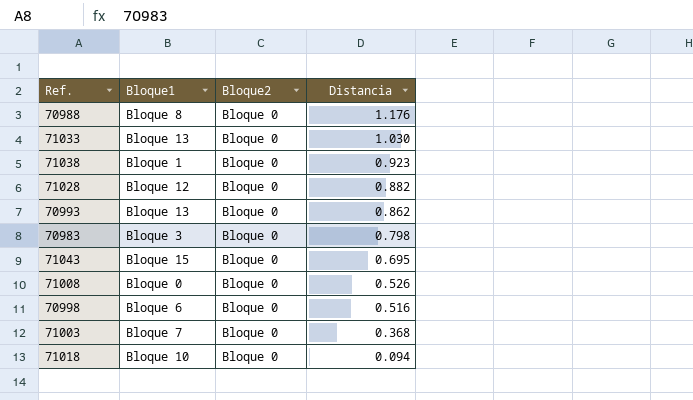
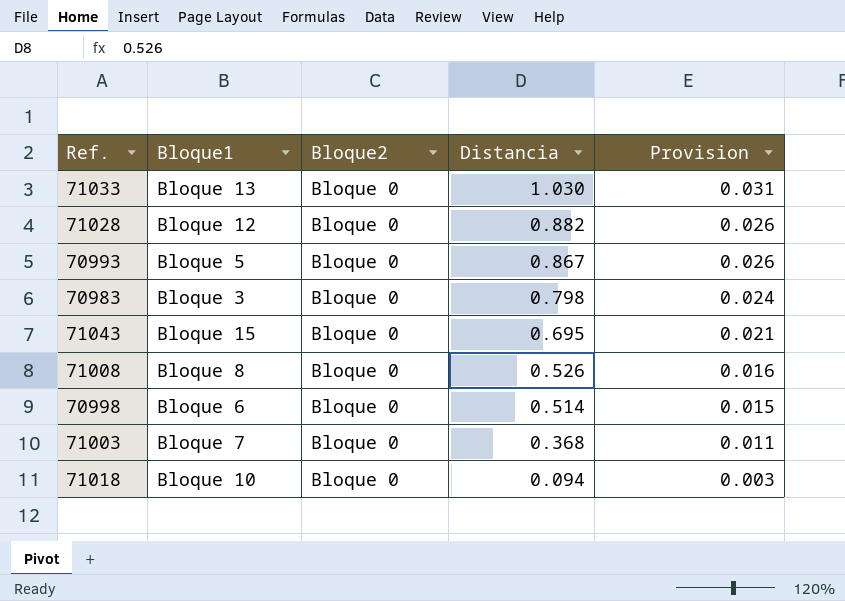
column Provision | formula: none -> [Distancia] * 0.03
row 70988: Bloque 8 | Bloque 0 | 1.176 -> none
row 71038: Bloque 1 | Bloque 0 | 0.923 -> none
70993 | Bloque1: Bloque 13 -> Bloque 5
70993 | Distancia: 0.862 -> 0.867
71008 | Bloque1: Bloque 0 -> Bloque 8
70998 | Distancia: 0.516 -> 0.514

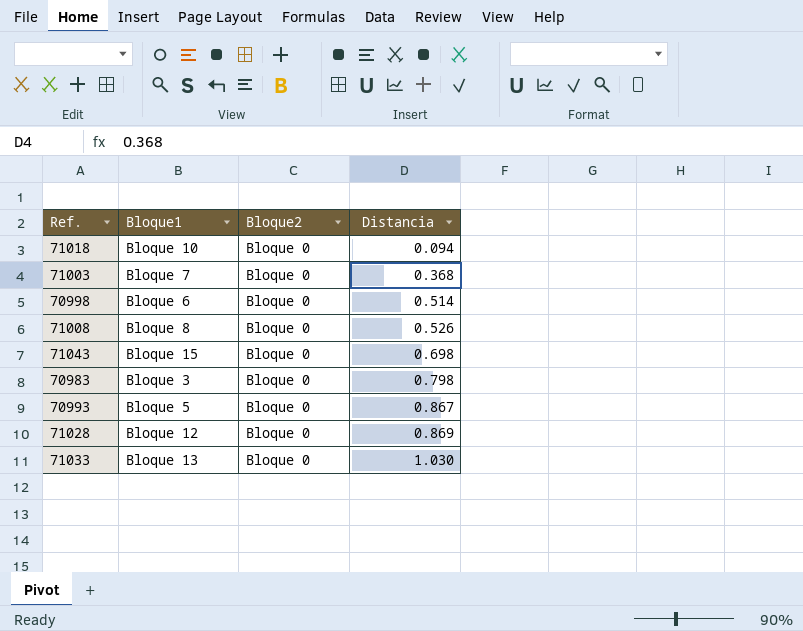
row order: Distancia descending -> Distancia ascending
column Provision | formula: [Distancia] * 0.03 -> none
71043 | Distancia: 0.695 -> 0.698
71028 | Distancia: 0.882 -> 0.869

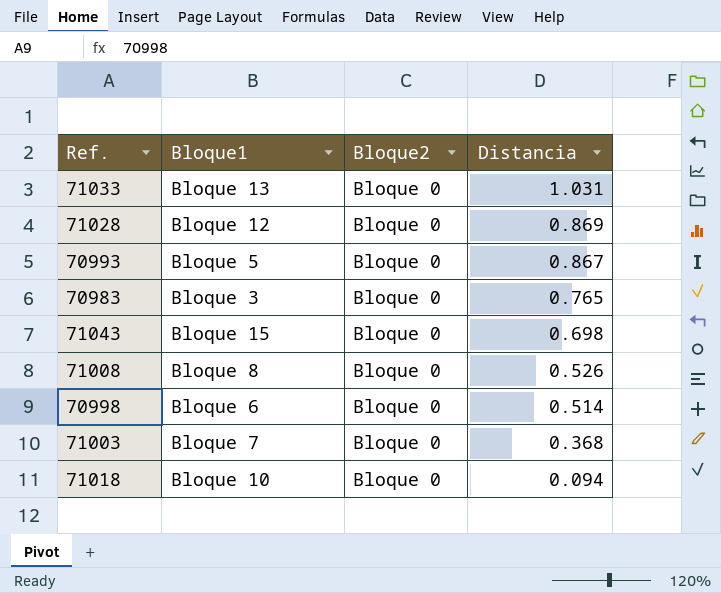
row order: Distancia ascending -> Distancia descending
71033 | Distancia: 1.030 -> 1.031
70983 | Distancia: 0.798 -> 0.765

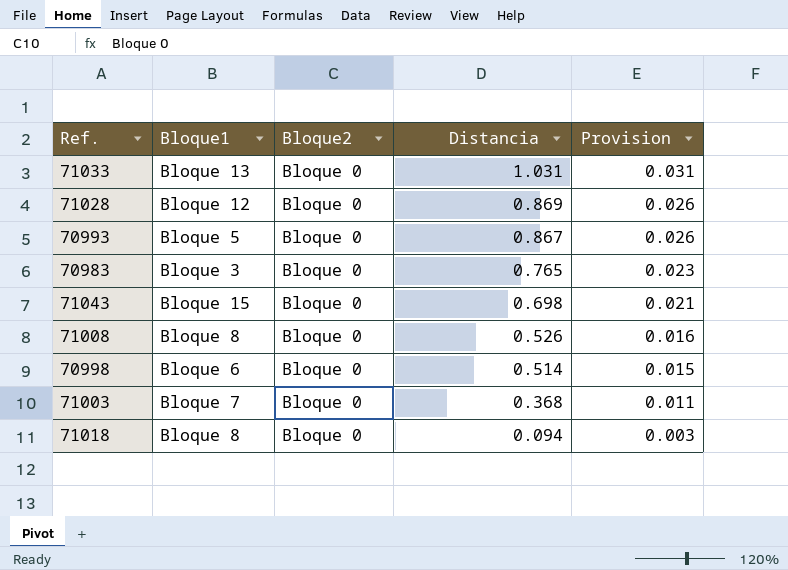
column Provision | formula: none -> [Distancia] * 0.03
71018 | Bloque1: Bloque 10 -> Bloque 8

